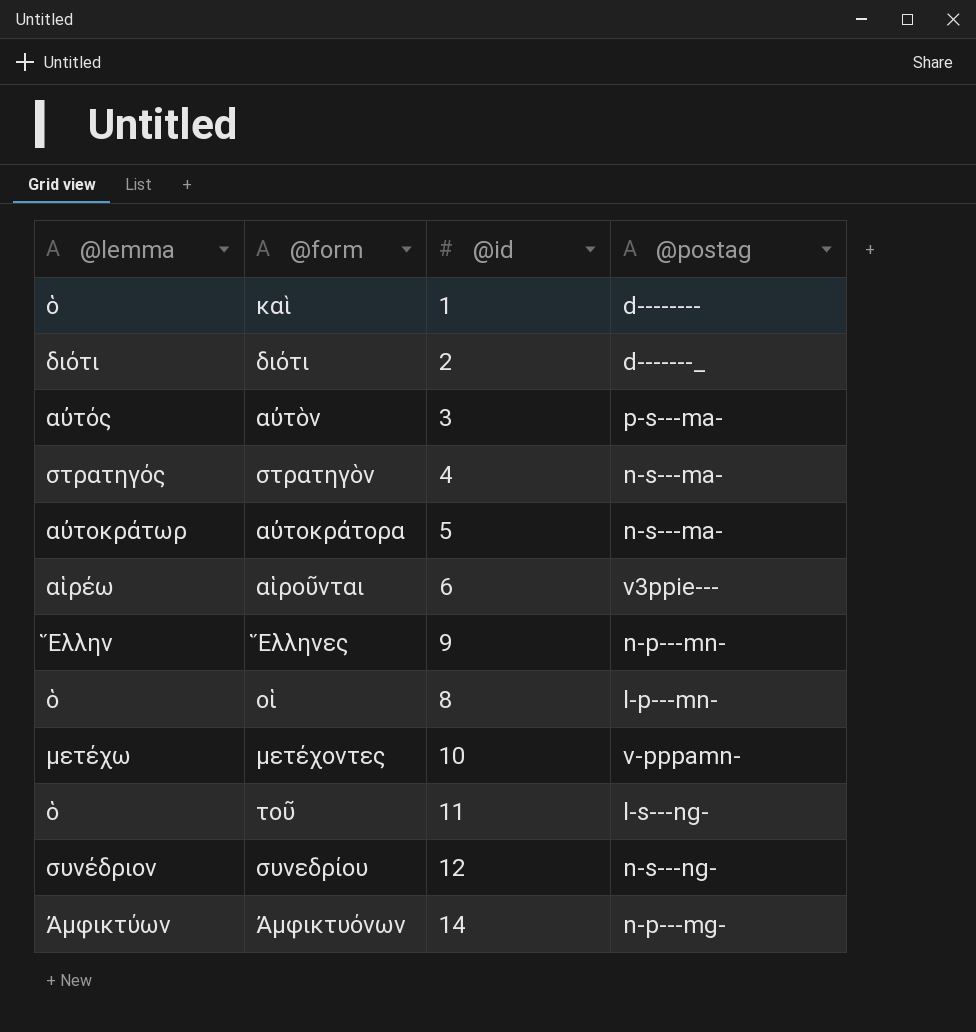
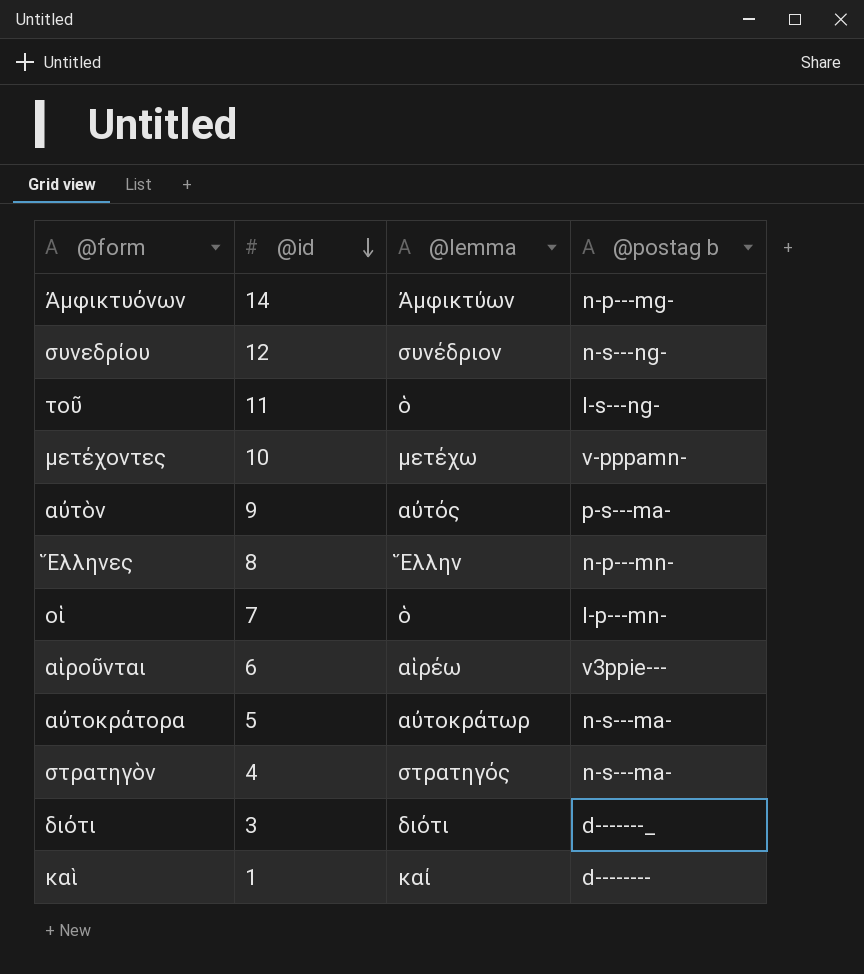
row order: none -> @id descending
column @lemma | position: 1 -> 3
column name: @postag -> @postag b
αὐτὸν | @id: 3 -> 9
Ἕλληνες | @id: 9 -> 8
οἱ | @id: 8 -> 7
διότι | @id: 2 -> 3
καὶ | @lemma: ὁ -> καί

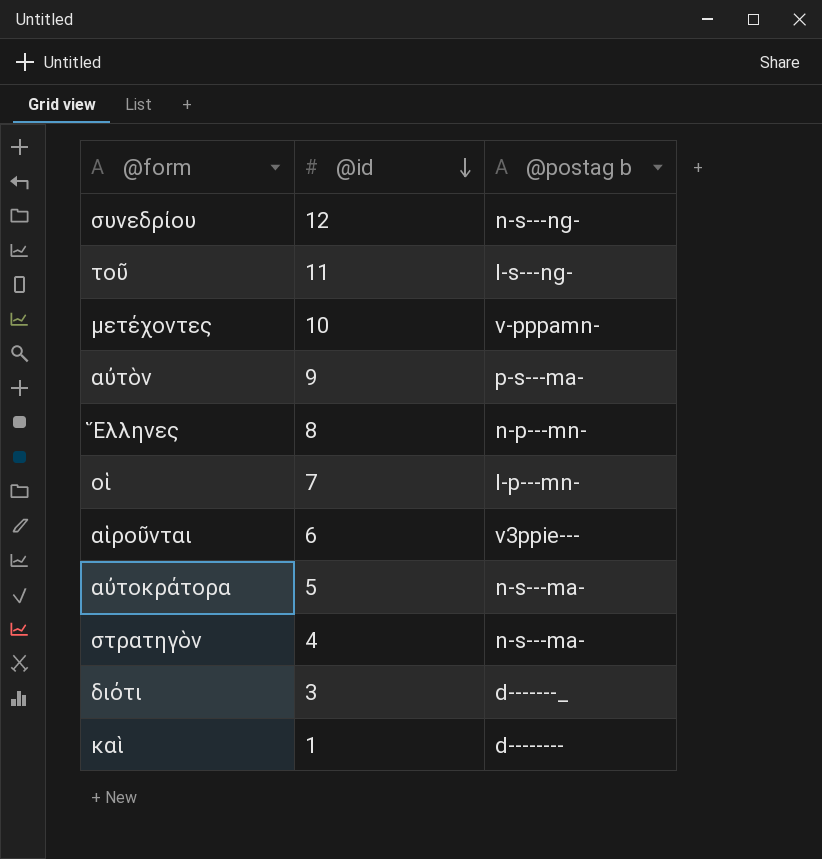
column @lemma | position: 3 -> none
row Ἀμφικτυόνων: 14 | Ἀμφικτύων | n-p---mg- -> none

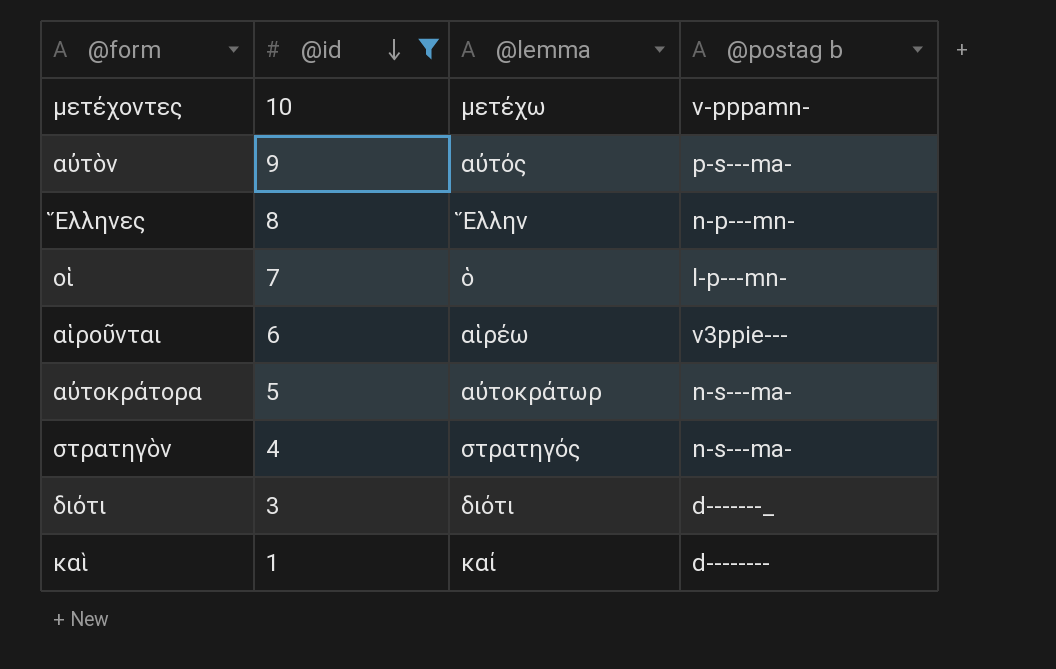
filter: none -> @id <= 10
column @lemma | position: none -> 3

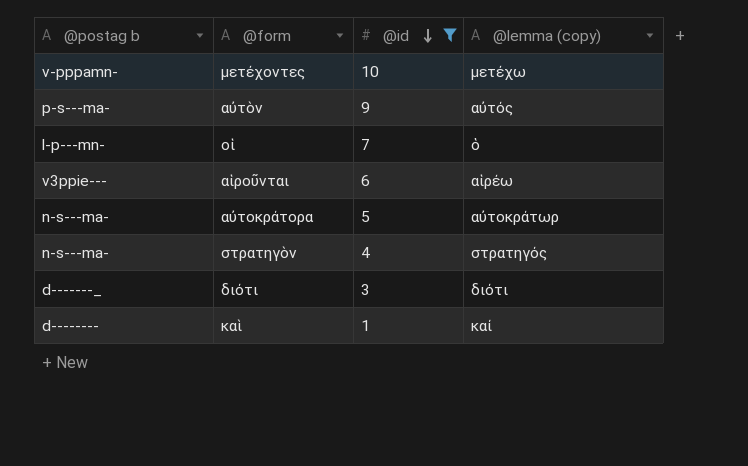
column @postag b | position: 4 -> 1
column name: @lemma -> @lemma (copy)
row Ἕλληνες: 8 | Ἕλλην | n-p---mn- -> none

